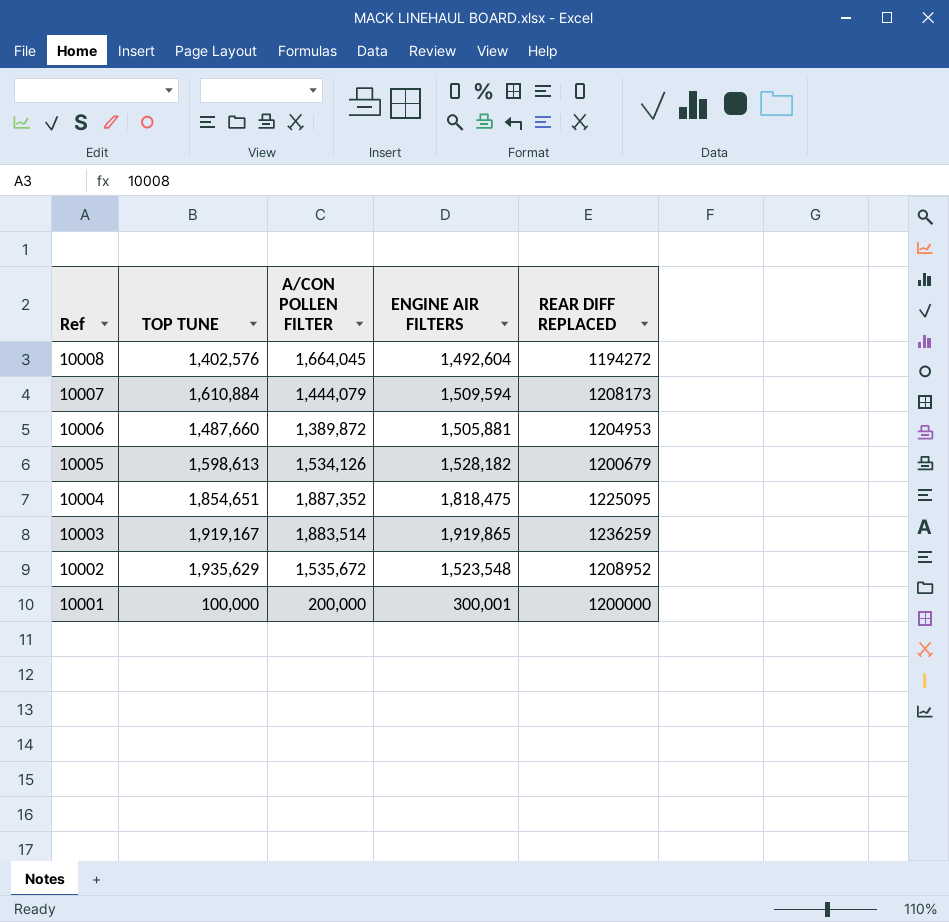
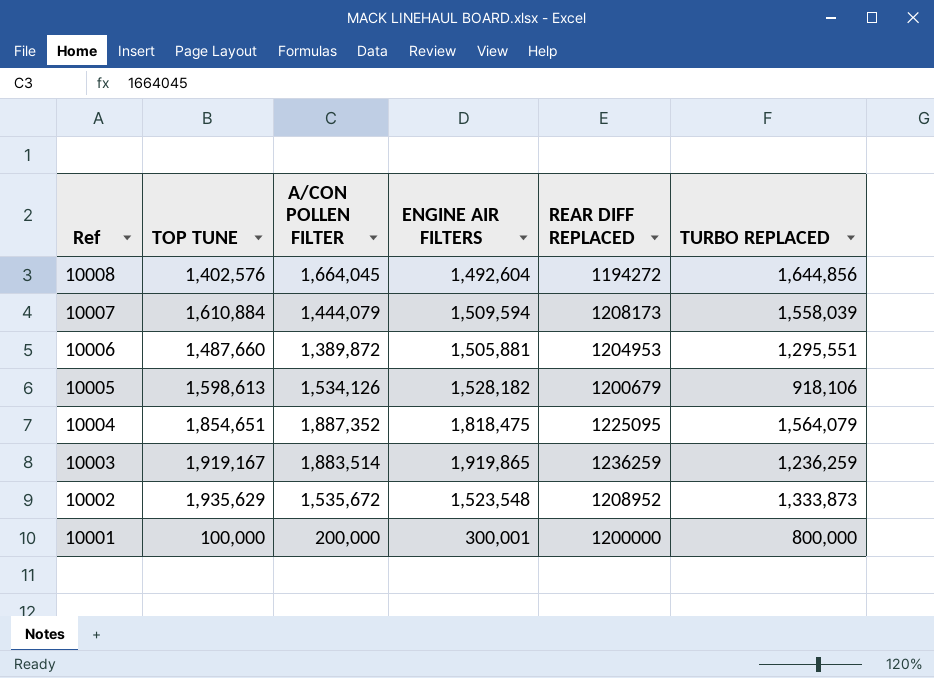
column TURBO REPLACED | position: none -> 6

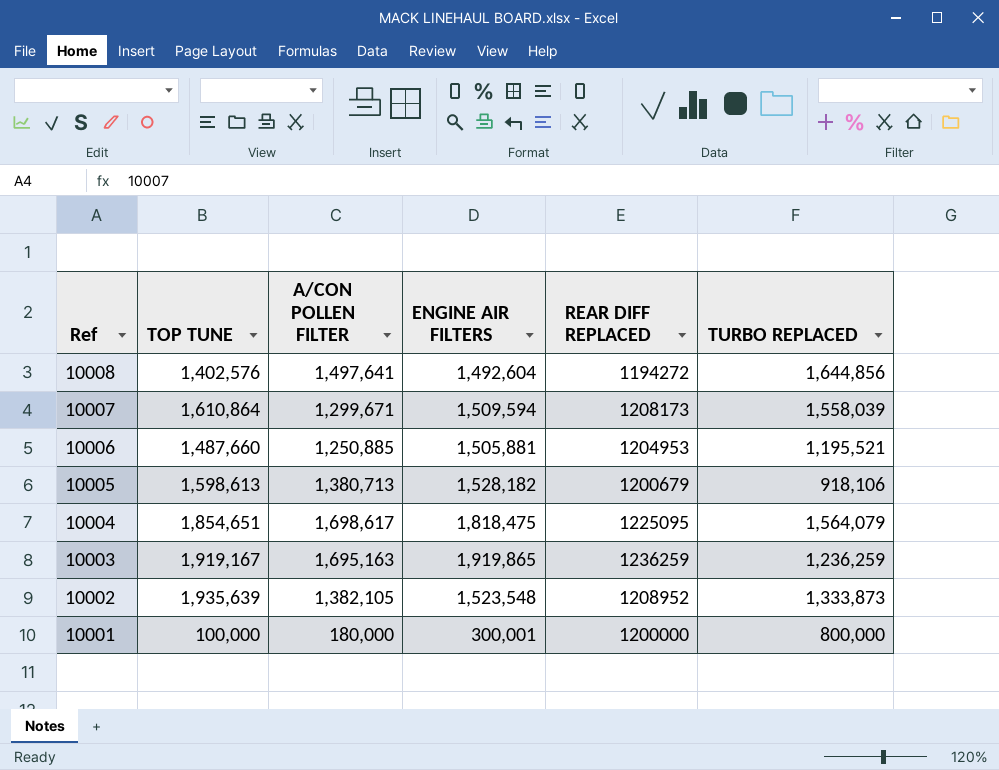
10008 | A/CON POLLEN FILTER: 1,664,045 -> 1,497,641
10007 | TOP TUNE: 1,610,884 -> 1,610,864
10007 | A/CON POLLEN FILTER: 1,444,079 -> 1,299,671
10006 | A/CON POLLEN FILTER: 1,389,872 -> 1,250,885
10006 | TURBO REPLACED: 1,295,551 -> 1,195,521
10005 | A/CON POLLEN FILTER: 1,534,126 -> 1,380,713
10004 | A/CON POLLEN FILTER: 1,887,352 -> 1,698,617
10003 | A/CON POLLEN FILTER: 1,883,514 -> 1,695,163
10002 | TOP TUNE: 1,935,629 -> 1,935,639
10002 | A/CON POLLEN FILTER: 1,535,672 -> 1,382,105
10001 | A/CON POLLEN FILTER: 200,000 -> 180,000

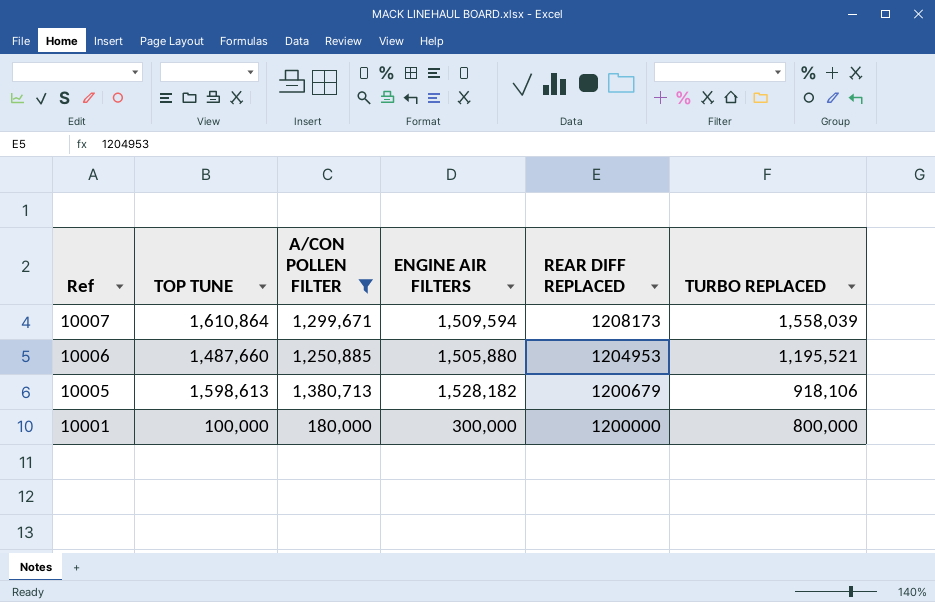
filter: none -> A/CON POLLEN FILTER <= 1,380,713
10006 | ENGINE AIR FILTERS: 1,505,881 -> 1,505,880
10001 | ENGINE AIR FILTERS: 300,001 -> 300,000

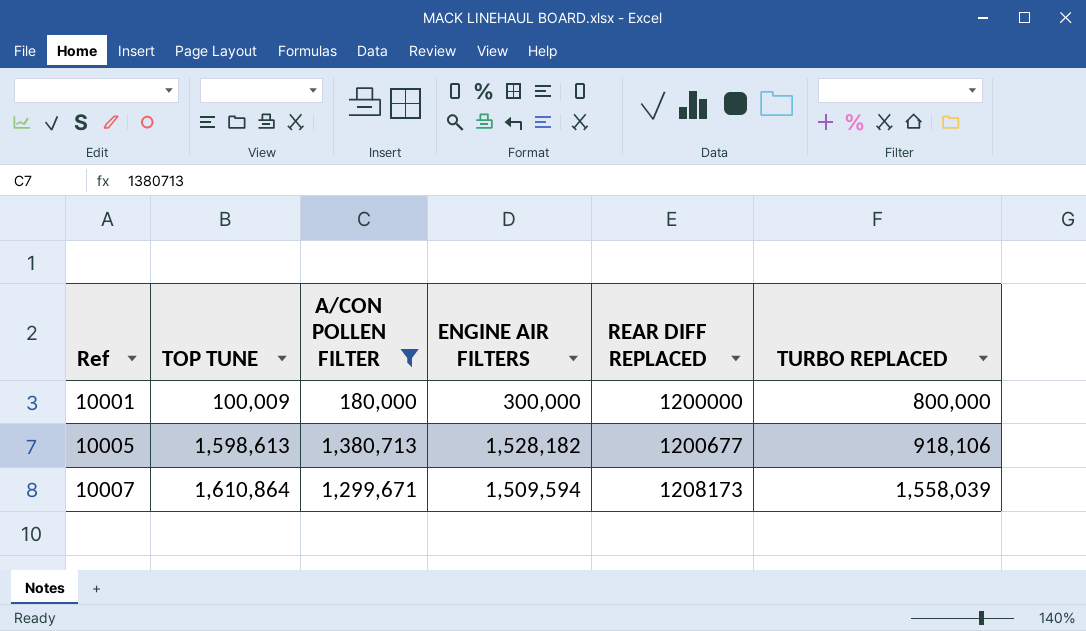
row order: Ref descending -> Ref ascending
row 10006: 1,487,660 | 1,250,885 | 1,505,880 | 1204953 | 1,195,521 -> none
10001 | TOP TUNE: 100,000 -> 100,009
10005 | REAR DIFF REPLACED: 1200679 -> 1200677

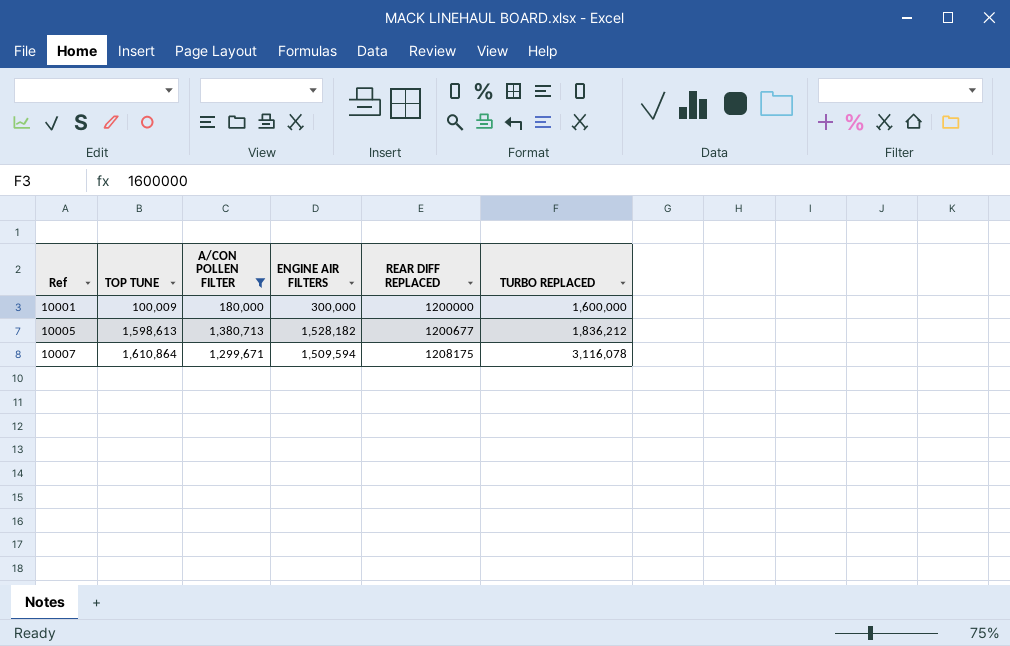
10001 | TURBO REPLACED: 800,000 -> 1,600,000
10005 | TURBO REPLACED: 918,106 -> 1,836,212
10007 | REAR DIFF REPLACED: 1208173 -> 1208175
10007 | TURBO REPLACED: 1,558,039 -> 3,116,078

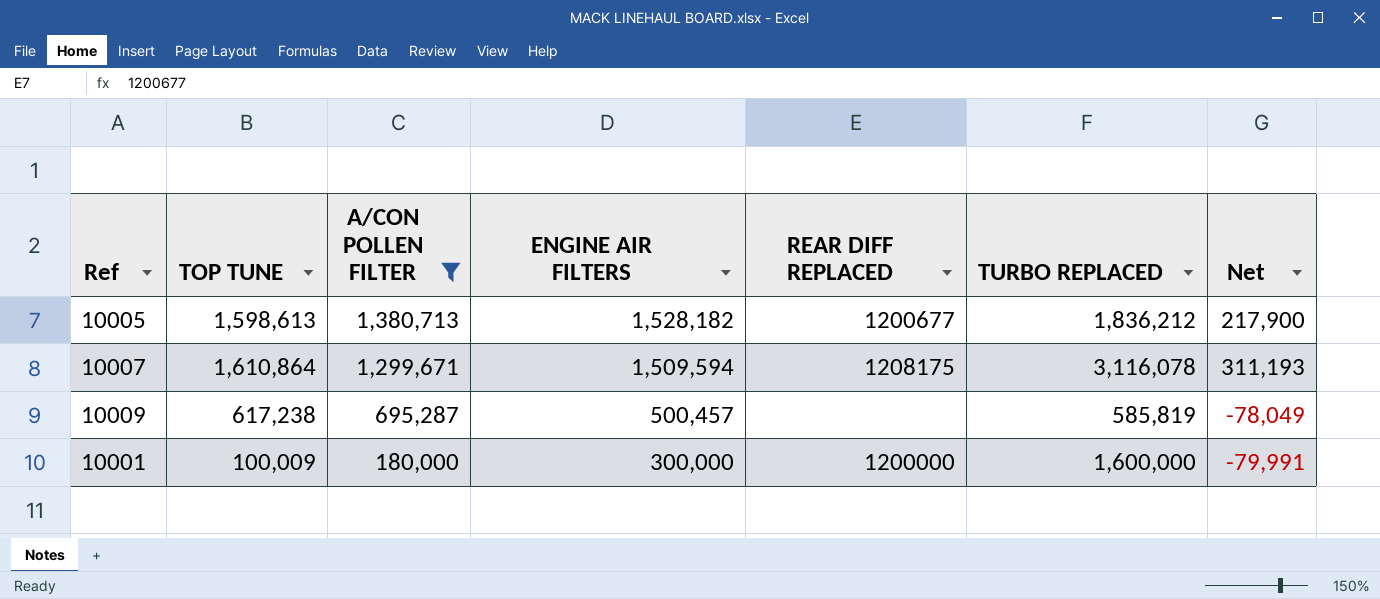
row order: Ref ascending -> A/CON POLLEN FILTER descending
column Net | formula: none -> [TOP TUNE] - [A/CON POLLEN FILTER]
row 10009: none -> 617,238 | 695,287 | 500,457 | none | 585,819 | -78,049

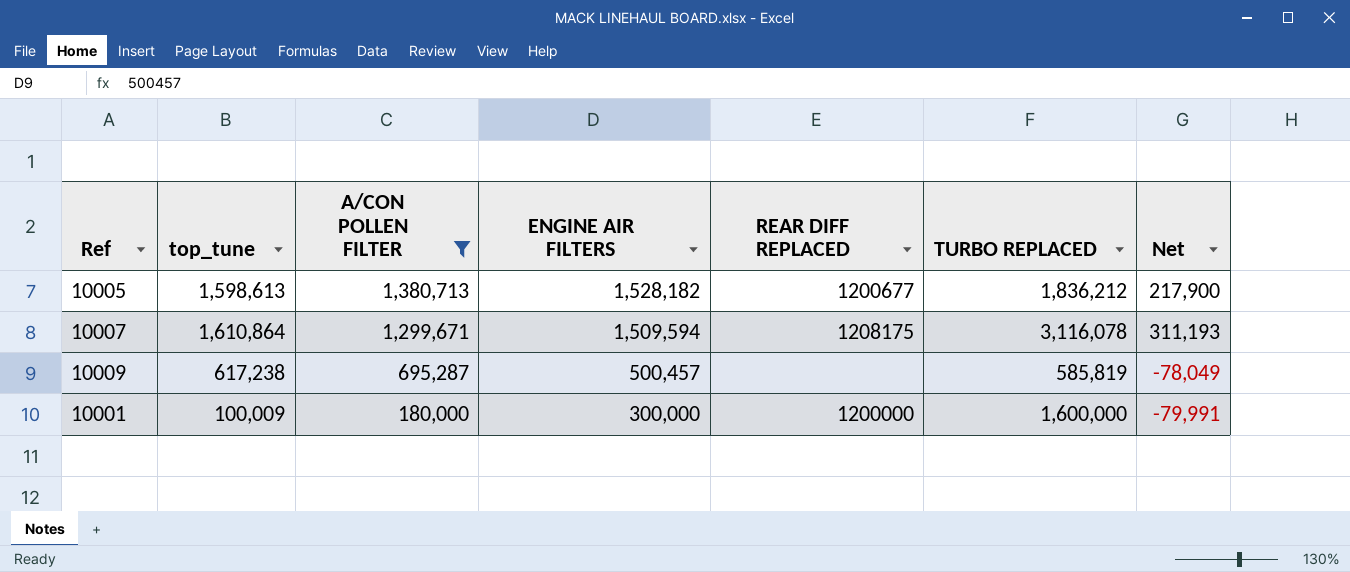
column name: TOP TUNE -> top_tune

